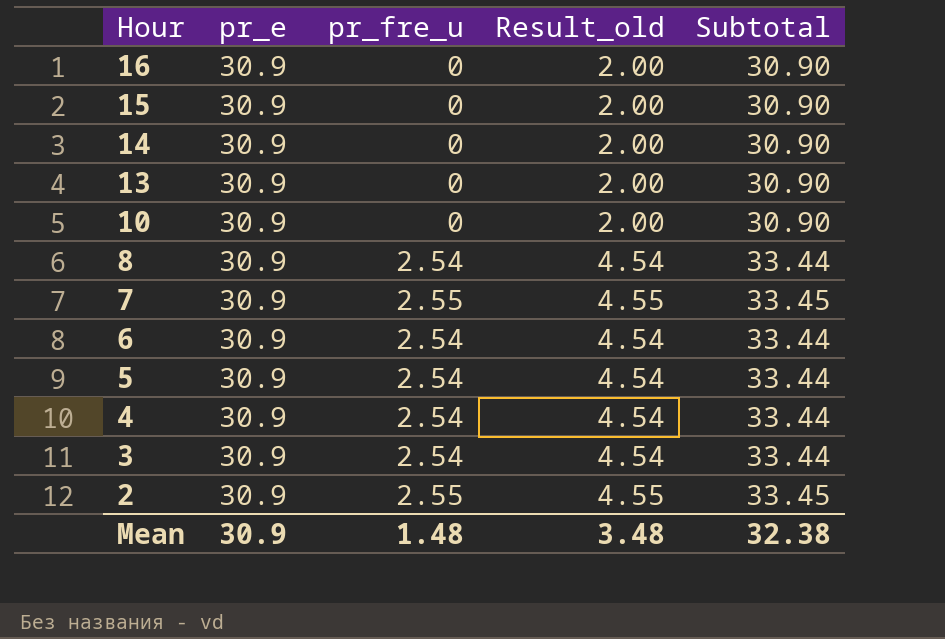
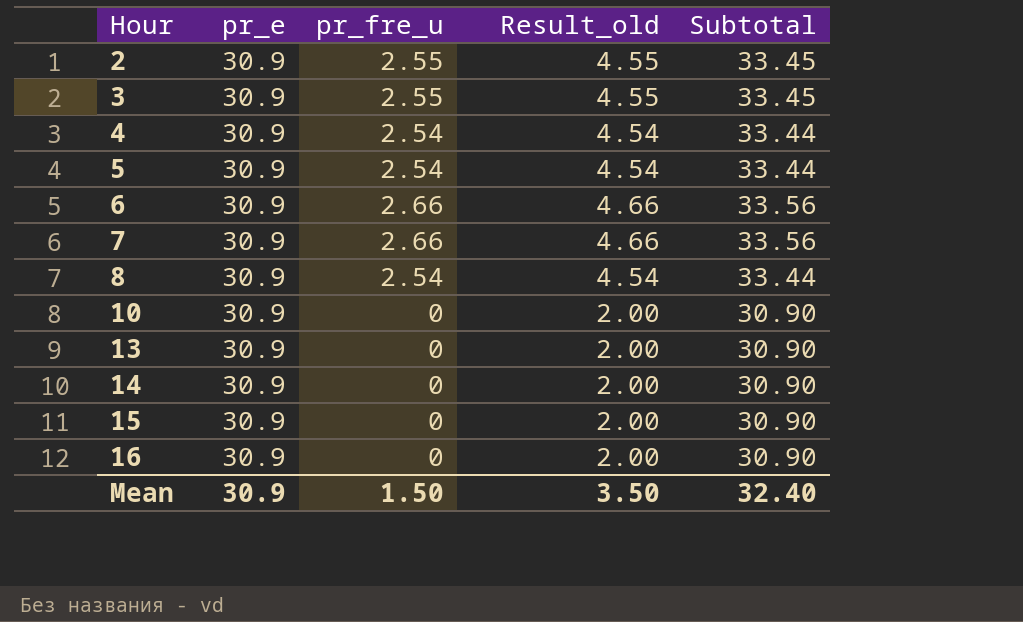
row order: Hour descending -> Hour ascending
3 | pr_fre_u: 2.54 -> 2.55
3 | Result_old: 4.54 -> 4.55
3 | Subtotal: 33.44 -> 33.45
6 | pr_fre_u: 2.54 -> 2.66
6 | Result_old: 4.54 -> 4.66
6 | Subtotal: 33.44 -> 33.56
7 | pr_fre_u: 2.55 -> 2.66
7 | Result_old: 4.55 -> 4.66
7 | Subtotal: 33.45 -> 33.56
Mean | pr_fre_u: 1.48 -> 1.50
Mean | Result_old: 3.48 -> 3.50
Mean | Subtotal: 32.38 -> 32.40

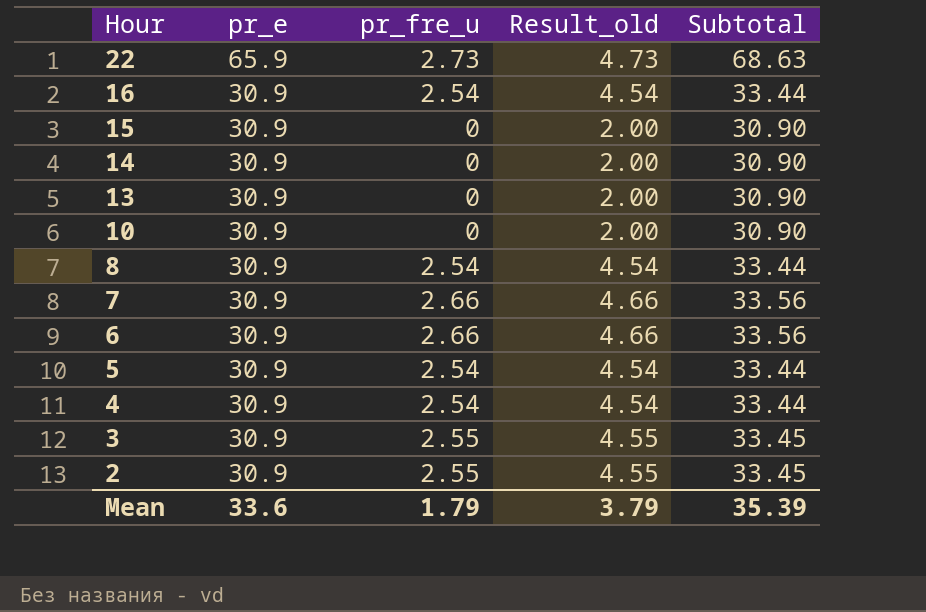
row order: Hour ascending -> Hour descending
row 22: none -> 65.9 | 2.73 | 4.73 | 68.63
16 | pr_fre_u: 0 -> 2.54
16 | Result_old: 2.00 -> 4.54
16 | Subtotal: 30.90 -> 33.44
Mean | pr_e: 30.9 -> 33.6
Mean | pr_fre_u: 1.50 -> 1.79
Mean | Result_old: 3.50 -> 3.79
Mean | Subtotal: 32.40 -> 35.39

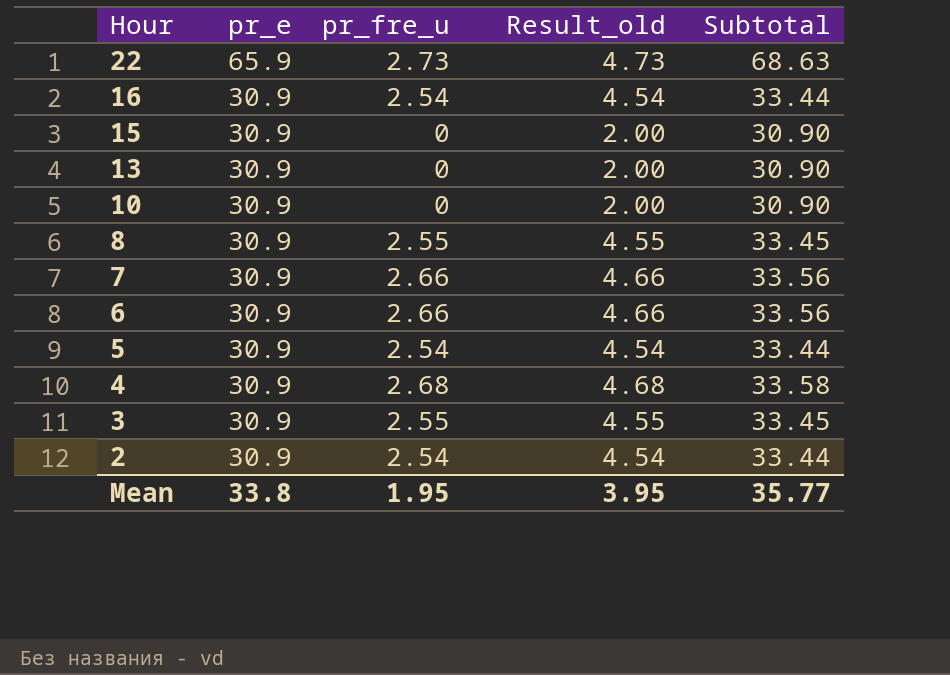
row 14: 30.9 | 0 | 2.00 | 30.90 -> none
8 | pr_fre_u: 2.54 -> 2.55
8 | Result_old: 4.54 -> 4.55
8 | Subtotal: 33.44 -> 33.45
4 | pr_fre_u: 2.54 -> 2.68
4 | Result_old: 4.54 -> 4.68
4 | Subtotal: 33.44 -> 33.58
2 | pr_fre_u: 2.55 -> 2.54
2 | Result_old: 4.55 -> 4.54
2 | Subtotal: 33.45 -> 33.44
Mean | pr_e: 33.6 -> 33.8
Mean | pr_fre_u: 1.79 -> 1.95
Mean | Result_old: 3.79 -> 3.95
Mean | Subtotal: 35.39 -> 35.77

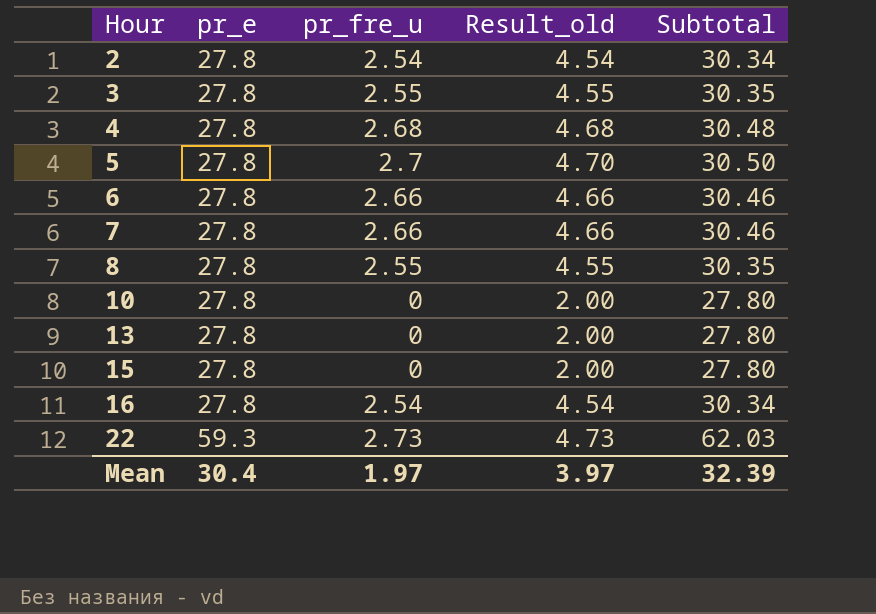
row order: Hour descending -> Hour ascending
2 | pr_e: 30.9 -> 27.8
2 | Subtotal: 33.44 -> 30.34
3 | pr_e: 30.9 -> 27.8
3 | Subtotal: 33.45 -> 30.35
4 | pr_e: 30.9 -> 27.8
4 | Subtotal: 33.58 -> 30.48
5 | pr_e: 30.9 -> 27.8
5 | pr_fre_u: 2.54 -> 2.7
5 | Result_old: 4.54 -> 4.70
5 | Subtotal: 33.44 -> 30.50
6 | pr_e: 30.9 -> 27.8
6 | Subtotal: 33.56 -> 30.46
7 | pr_e: 30.9 -> 27.8
7 | Subtotal: 33.56 -> 30.46
8 | pr_e: 30.9 -> 27.8
8 | Subtotal: 33.45 -> 30.35
10 | pr_e: 30.9 -> 27.8
10 | Subtotal: 30.90 -> 27.80
13 | pr_e: 30.9 -> 27.8
13 | Subtotal: 30.90 -> 27.80
15 | pr_e: 30.9 -> 27.8
15 | Subtotal: 30.90 -> 27.80
16 | pr_e: 30.9 -> 27.8
16 | Subtotal: 33.44 -> 30.34
22 | pr_e: 65.9 -> 59.3
22 | Subtotal: 68.63 -> 62.03
Mean | pr_e: 33.8 -> 30.4
Mean | pr_fre_u: 1.95 -> 1.97
Mean | Result_old: 3.95 -> 3.97
Mean | Subtotal: 35.77 -> 32.39

